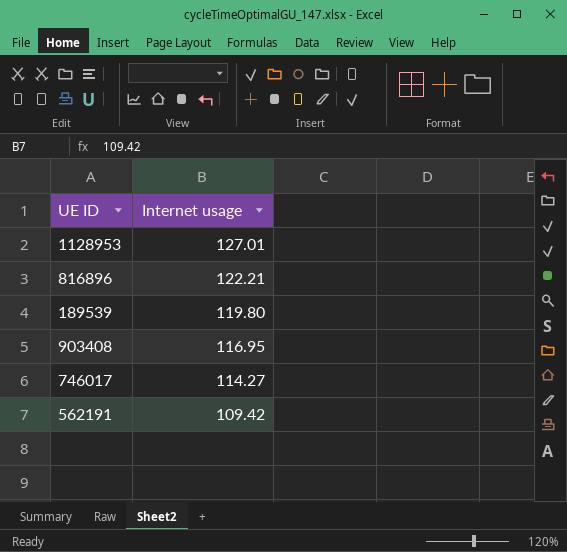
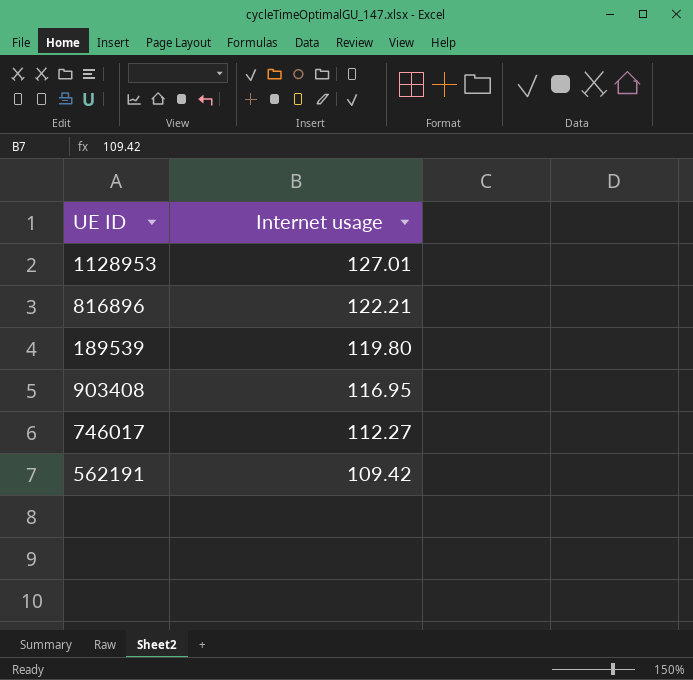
746017 | Internet usage: 114.27 -> 112.27

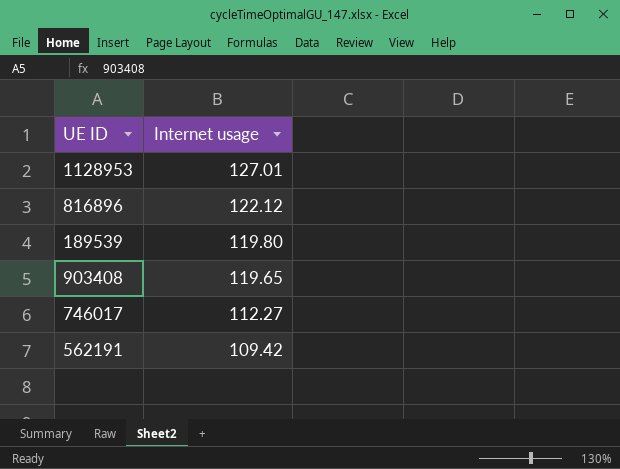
816896 | Internet usage: 122.21 -> 122.12
903408 | Internet usage: 116.95 -> 119.65

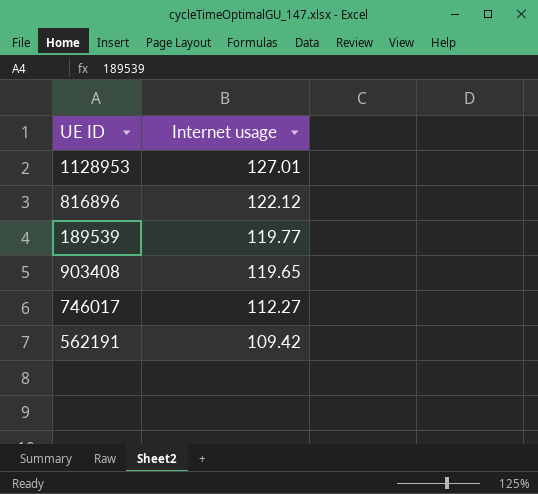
189539 | Internet usage: 119.80 -> 119.77

